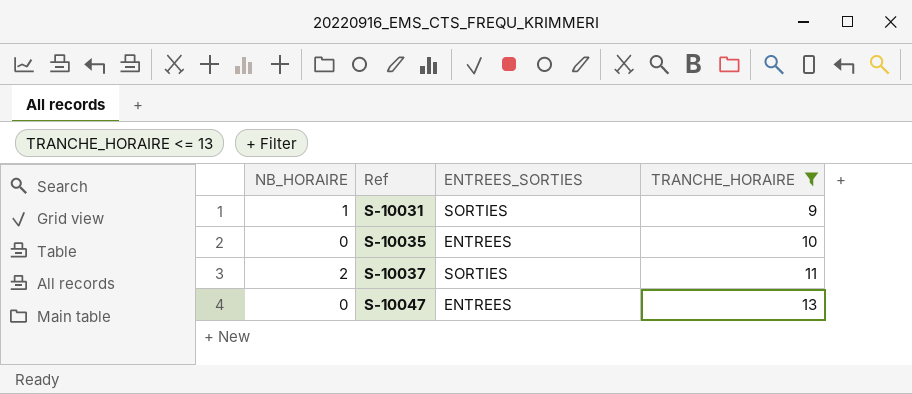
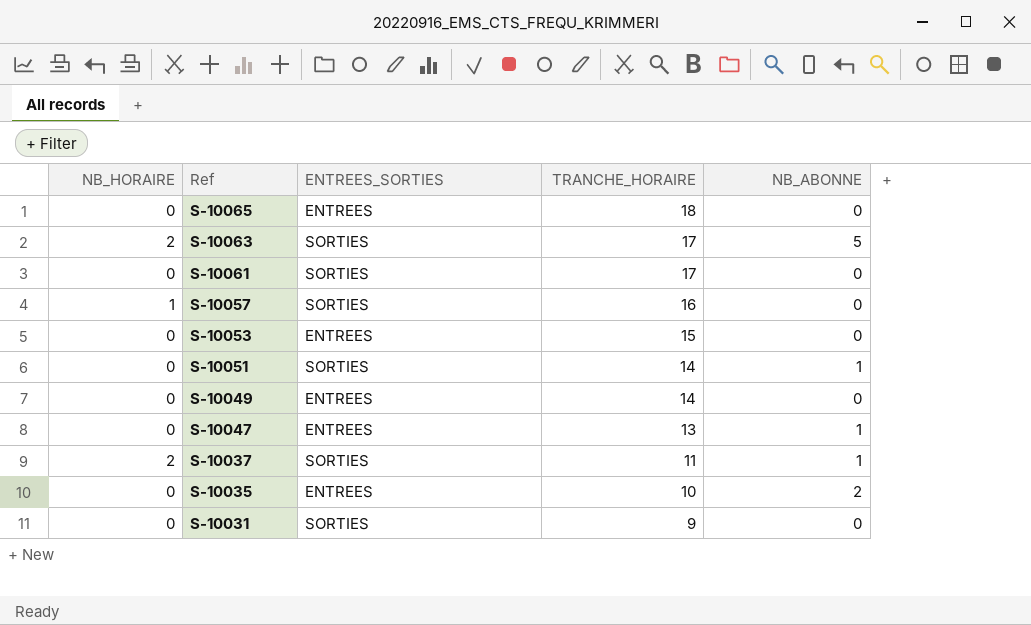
filter: TRANCHE_HORAIRE <= 13 -> none
row order: Ref ascending -> Ref descending
column NB_ABONNE | position: none -> 5
S-10031 | NB_HORAIRE: 1 -> 0

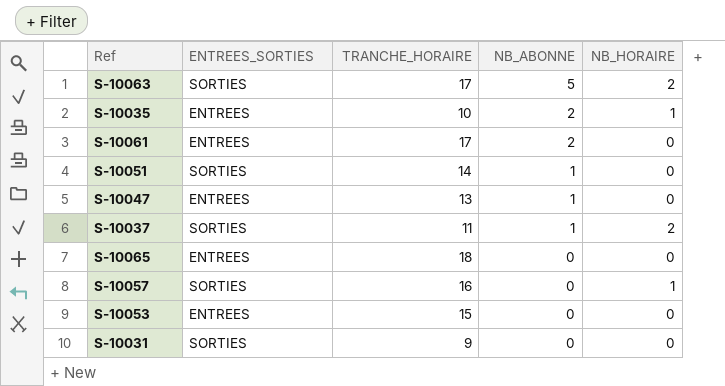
row order: Ref descending -> NB_ABONNE descending
column NB_HORAIRE | position: 1 -> 5
row S-10049: 0 | ENTREES | 14 | 0 -> none
S-10035 | NB_HORAIRE: 0 -> 1
S-10061 | ENTREES_SORTIES: SORTIES -> ENTREES
S-10061 | NB_ABONNE: 0 -> 2

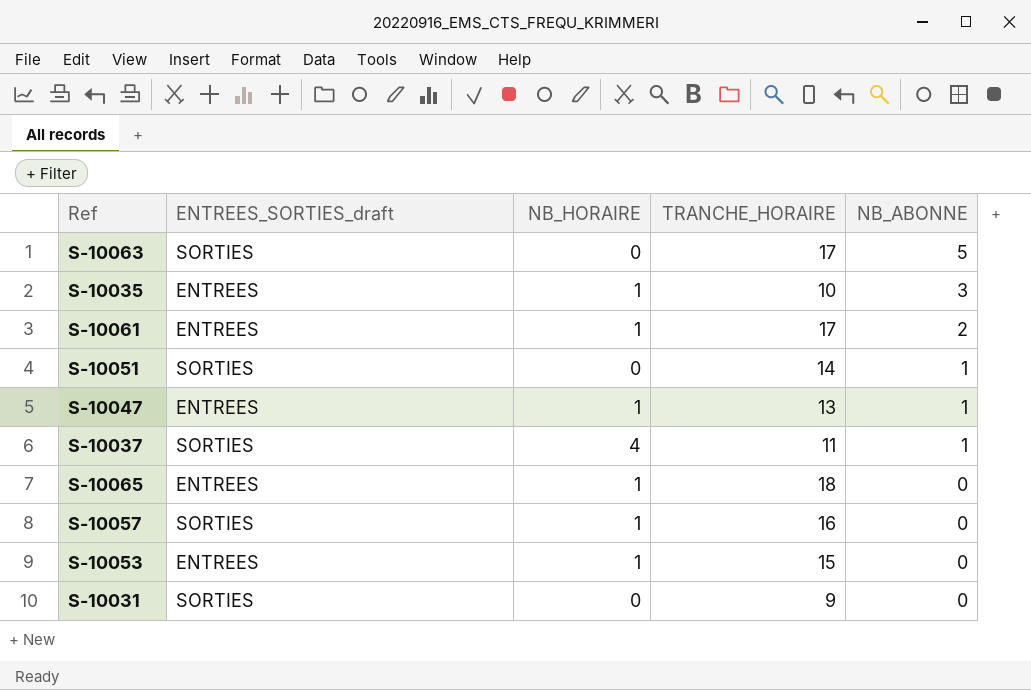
column name: ENTREES_SORTIES -> ENTREES_SORTIES_draft
column NB_HORAIRE | position: 5 -> 3
S-10063 | NB_HORAIRE: 2 -> 0
S-10035 | NB_ABONNE: 2 -> 3
S-10061 | NB_HORAIRE: 0 -> 1
S-10047 | NB_HORAIRE: 0 -> 1
S-10037 | NB_HORAIRE: 2 -> 4
S-10065 | NB_HORAIRE: 0 -> 1
S-10053 | NB_HORAIRE: 0 -> 1

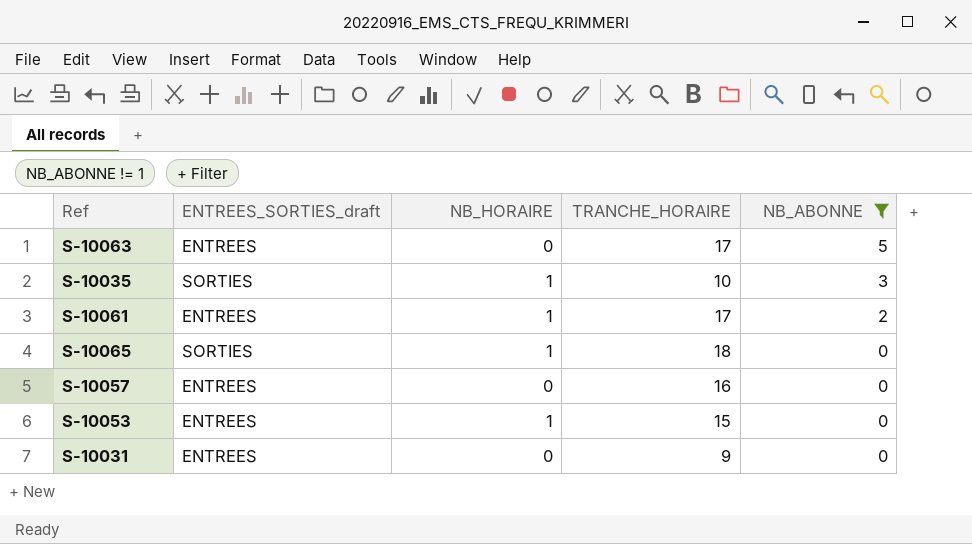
filter: none -> NB_ABONNE != 1
S-10063 | ENTREES_SORTIES_draft: SORTIES -> ENTREES
S-10035 | ENTREES_SORTIES_draft: ENTREES -> SORTIES
S-10065 | ENTREES_SORTIES_draft: ENTREES -> SORTIES
S-10057 | ENTREES_SORTIES_draft: SORTIES -> ENTREES
S-10057 | NB_HORAIRE: 1 -> 0
S-10031 | ENTREES_SORTIES_draft: SORTIES -> ENTREES

